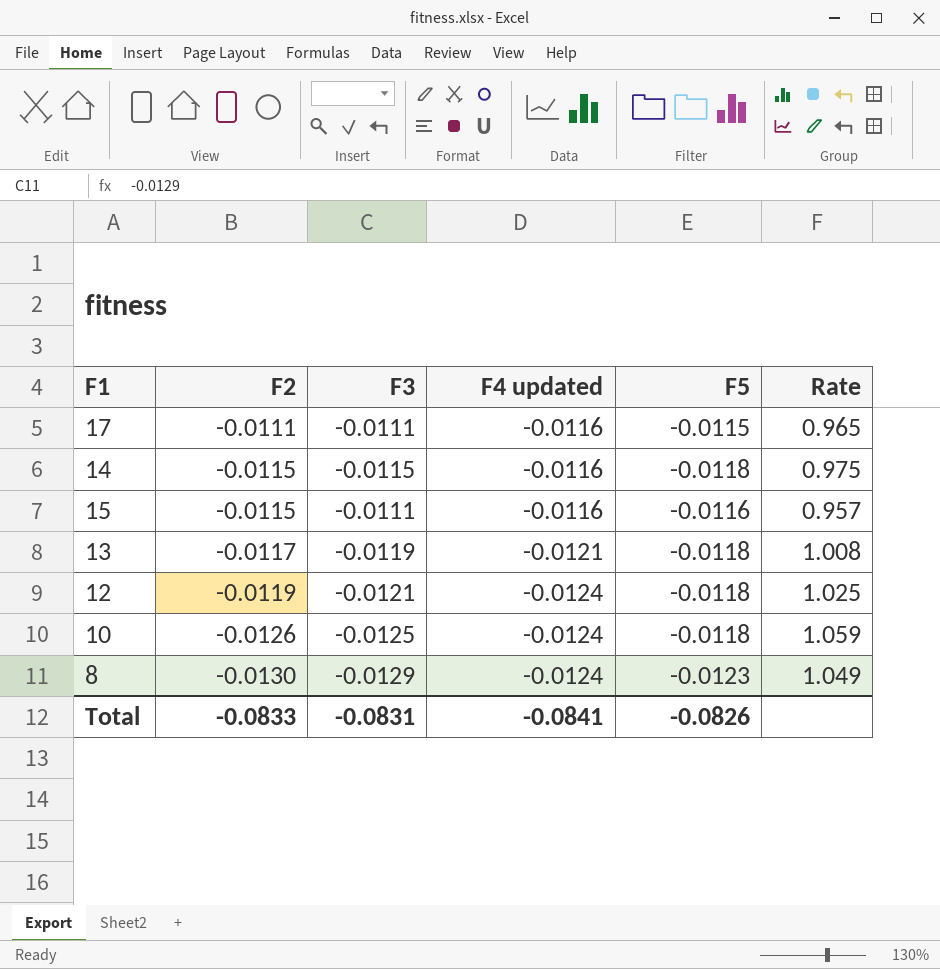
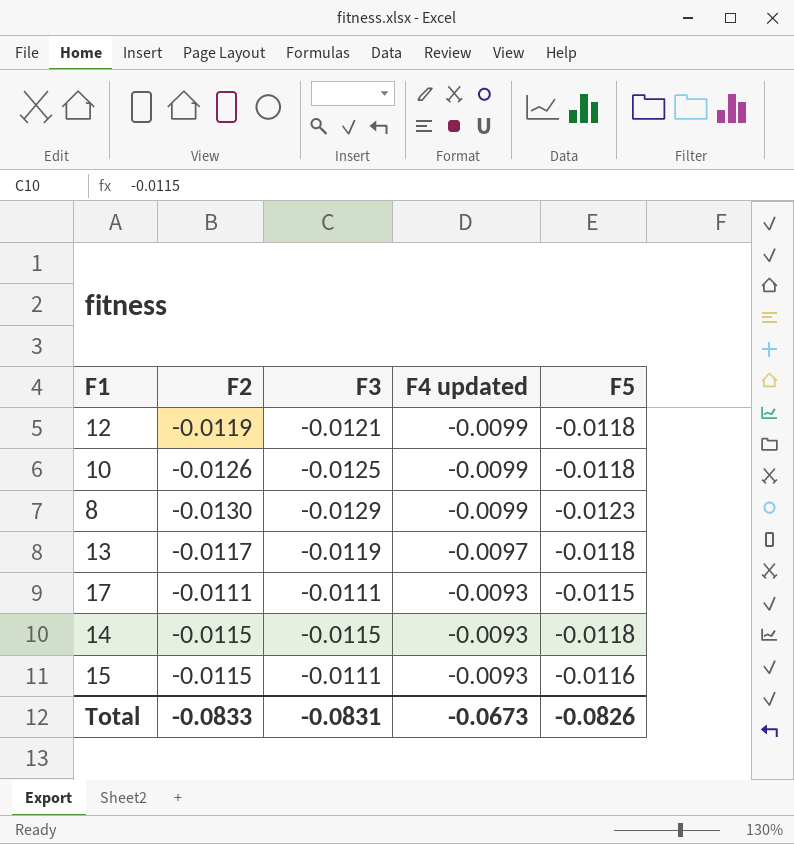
row order: F2 descending -> F4 updated ascending
column Rate | formula: [F3] / [F5] -> none
12 | F4 updated: -0.0124 -> -0.0099
10 | F4 updated: -0.0124 -> -0.0099
8 | F4 updated: -0.0124 -> -0.0099
13 | F4 updated: -0.0121 -> -0.0097
17 | F4 updated: -0.0116 -> -0.0093
14 | F4 updated: -0.0116 -> -0.0093
15 | F4 updated: -0.0116 -> -0.0093
Total | F4 updated: -0.0841 -> -0.0673

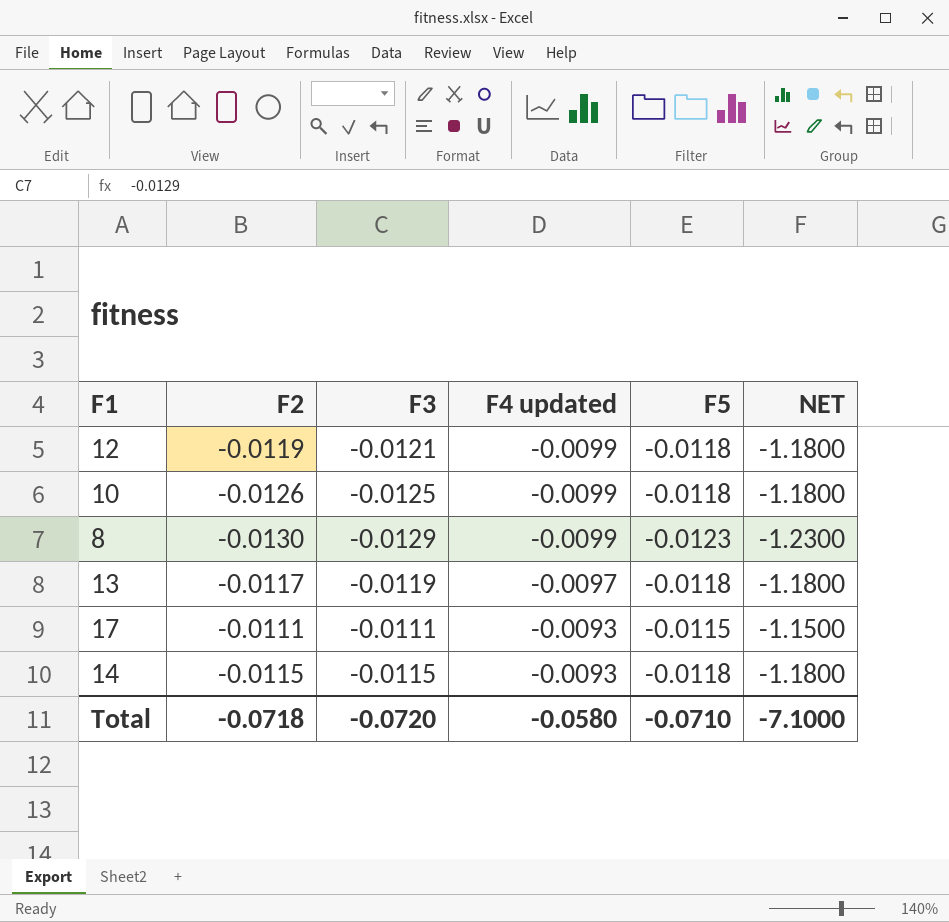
column NET | formula: none -> [F5] * 100
row 15: -0.0115 | -0.0111 | -0.0093 | -0.0116 -> none
Total | F2: -0.0833 -> -0.0718
Total | F3: -0.0831 -> -0.0720
Total | F4 updated: -0.0673 -> -0.0580
Total | F5: -0.0826 -> -0.0710

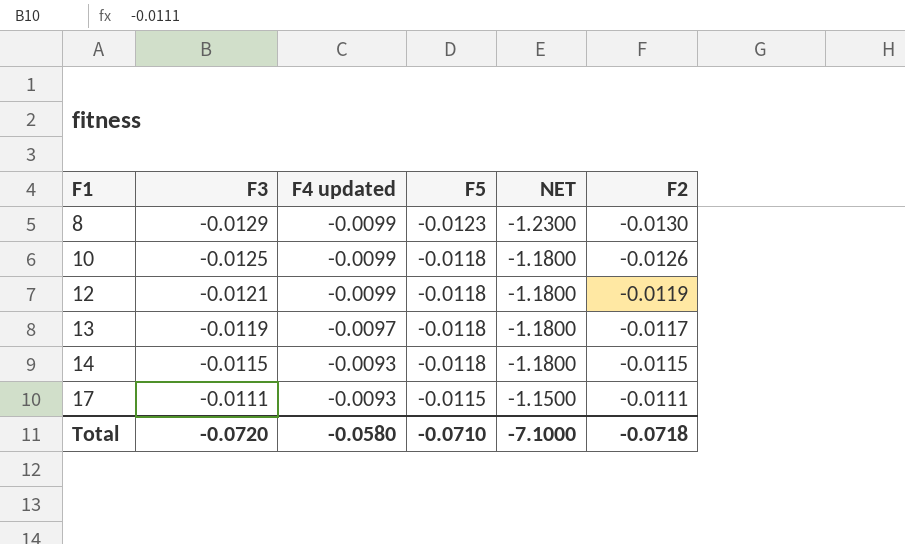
row order: F4 updated ascending -> F1 ascending
column F2 | position: 2 -> 6

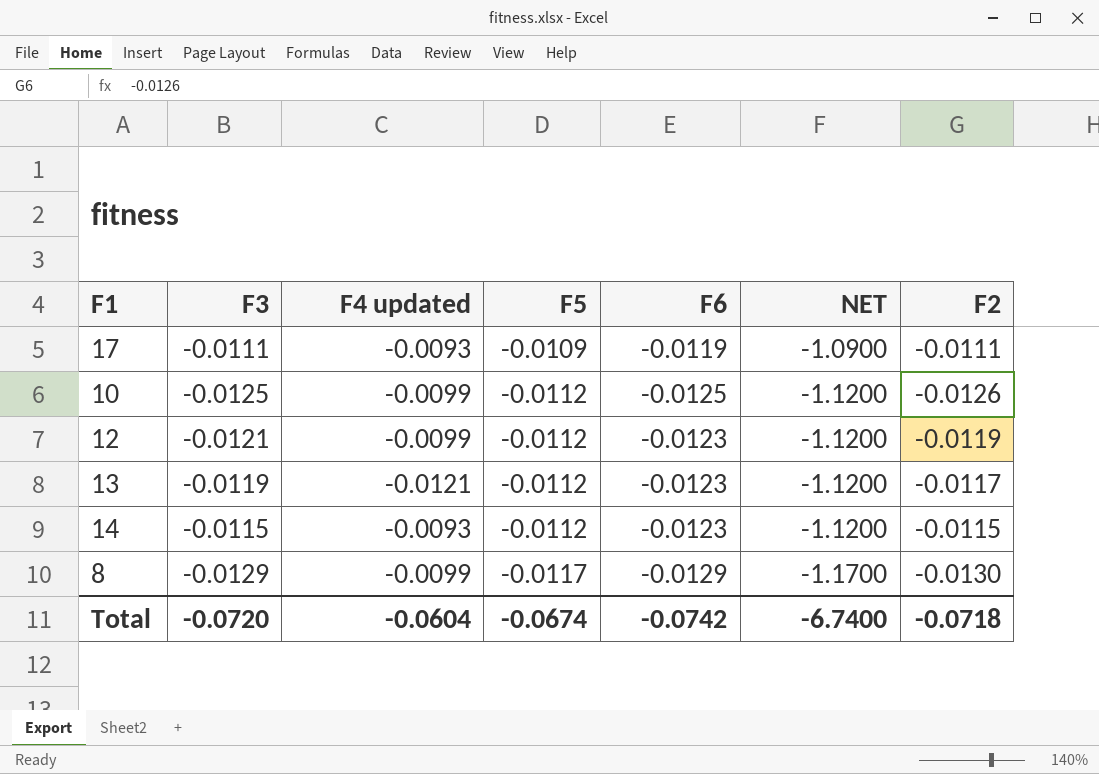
row order: F1 ascending -> F5 descending
column F6 | position: none -> 5
17 | F5: -0.0115 -> -0.0109
17 | NET: -1.1500 -> -1.0900
10 | F5: -0.0118 -> -0.0112
10 | NET: -1.1800 -> -1.1200
12 | F5: -0.0118 -> -0.0112
12 | NET: -1.1800 -> -1.1200
13 | F4 updated: -0.0097 -> -0.0121
13 | F5: -0.0118 -> -0.0112
13 | NET: -1.1800 -> -1.1200
14 | F5: -0.0118 -> -0.0112
14 | NET: -1.1800 -> -1.1200
8 | F5: -0.0123 -> -0.0117
8 | NET: -1.2300 -> -1.1700
Total | F4 updated: -0.0580 -> -0.0604
Total | F5: -0.0710 -> -0.0674
Total | NET: -7.1000 -> -6.7400

